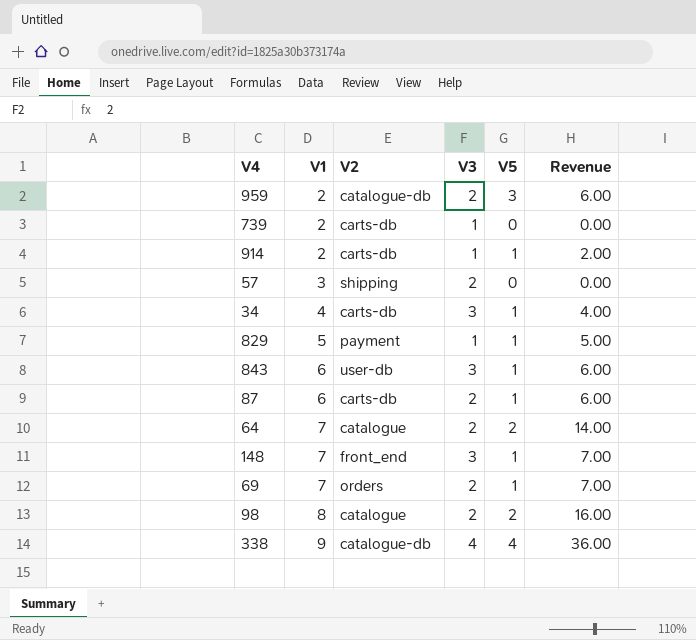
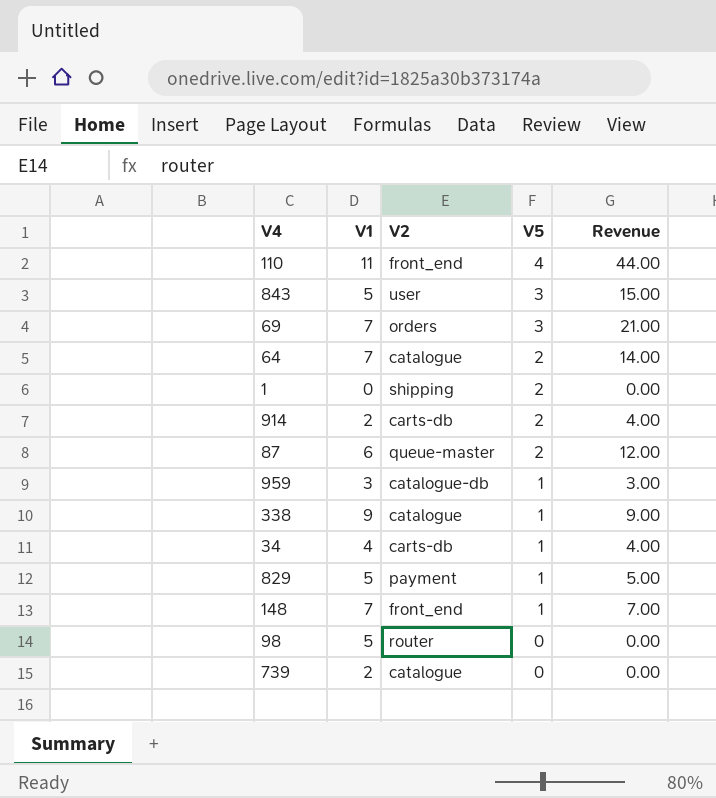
row order: V1 ascending -> V5 descending
column V3 | position: 4 -> none
row 57: 3 | shipping | 2 | 0 | 0.00 -> none
row 110: none -> 11 | front_end | 4 | 44.00
843 | V1: 6 -> 5
843 | V2: user-db -> user
843 | V5: 1 -> 3
843 | Revenue: 6.00 -> 15.00
69 | V5: 1 -> 3
69 | Revenue: 7.00 -> 21.00
row 1: none -> 0 | shipping | 2 | 0.00
914 | V5: 1 -> 2
914 | Revenue: 2.00 -> 4.00
87 | V2: carts-db -> queue-master
87 | V5: 1 -> 2
87 | Revenue: 6.00 -> 12.00
959 | V1: 2 -> 3
959 | V5: 3 -> 1
959 | Revenue: 6.00 -> 3.00
338 | V2: catalogue-db -> catalogue
338 | V5: 4 -> 1
338 | Revenue: 36.00 -> 9.00
98 | V1: 8 -> 5
98 | V2: catalogue -> router
98 | V5: 2 -> 0
98 | Revenue: 16.00 -> 0.00
739 | V2: carts-db -> catalogue

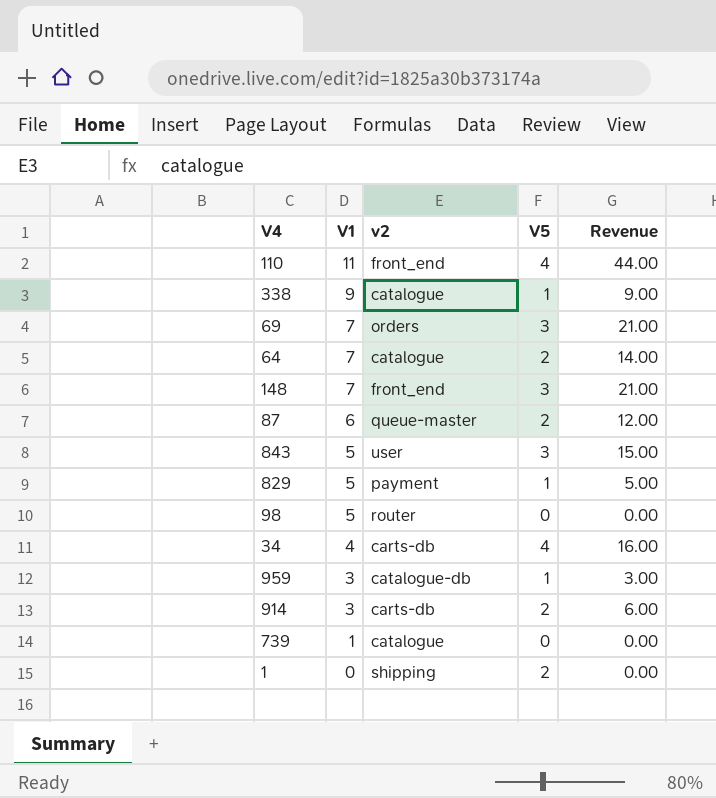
row order: V5 descending -> V1 descending
column name: V2 -> v2
148 | V5: 1 -> 3
148 | Revenue: 7.00 -> 21.00
34 | V5: 1 -> 4
34 | Revenue: 4.00 -> 16.00
914 | V1: 2 -> 3
914 | Revenue: 4.00 -> 6.00
739 | V1: 2 -> 1

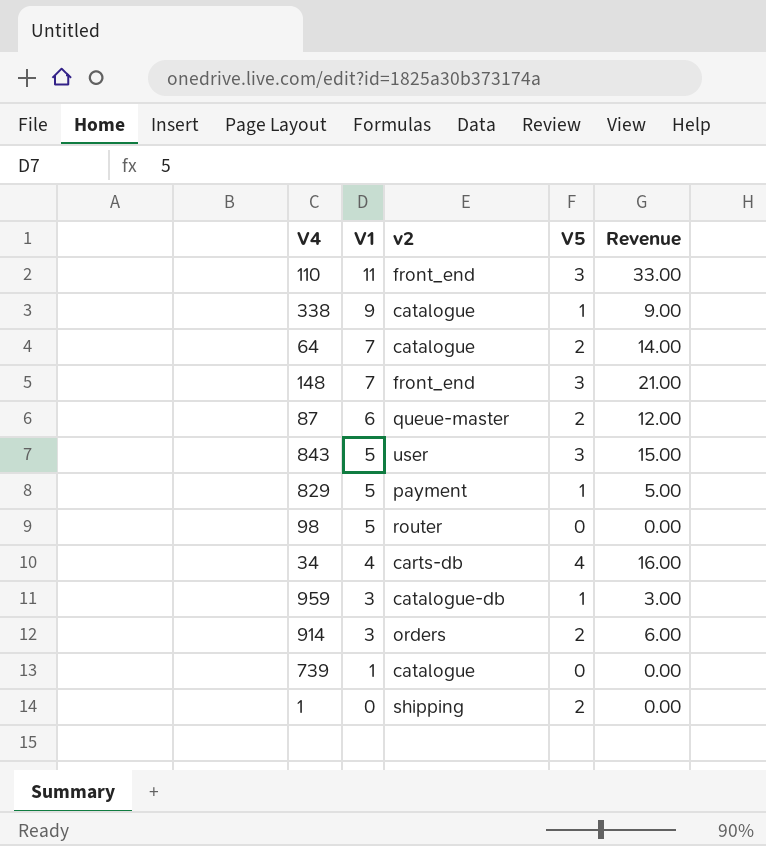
row 69: 7 | orders | 3 | 21.00 -> none
110 | V5: 4 -> 3
110 | Revenue: 44.00 -> 33.00
914 | v2: carts-db -> orders

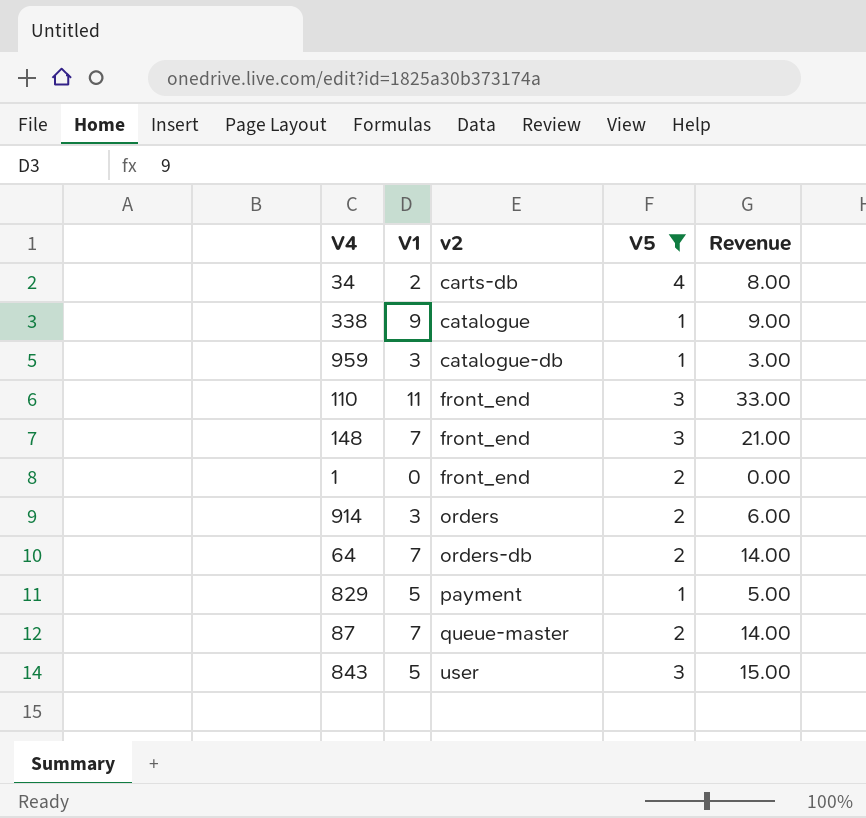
filter: none -> V5 != 0
row order: V1 descending -> v2 ascending
34 | V1: 4 -> 2
34 | Revenue: 16.00 -> 8.00
1 | v2: shipping -> front_end
64 | v2: catalogue -> orders-db
87 | V1: 6 -> 7
87 | Revenue: 12.00 -> 14.00

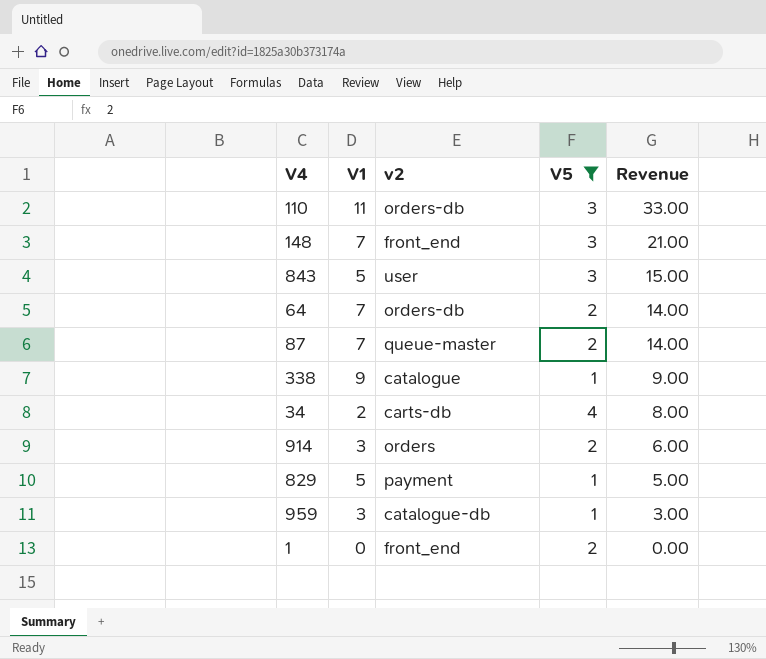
row order: v2 ascending -> Revenue descending
110 | v2: front_end -> orders-db

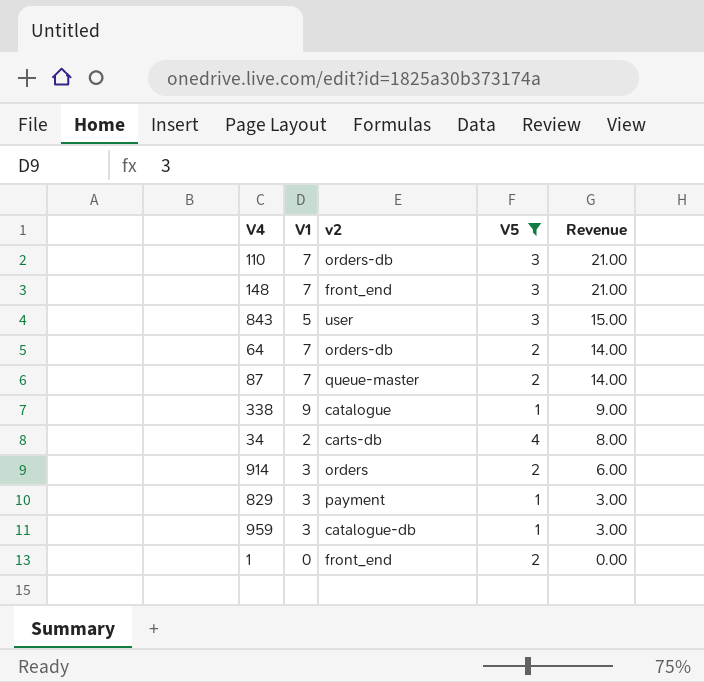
110 | V1: 11 -> 7
110 | Revenue: 33.00 -> 21.00
829 | V1: 5 -> 3
829 | Revenue: 5.00 -> 3.00

